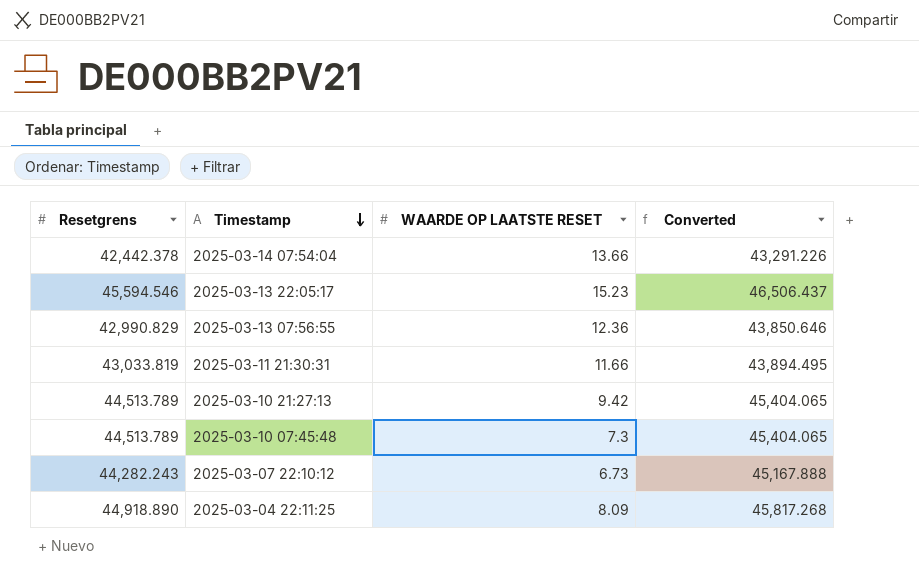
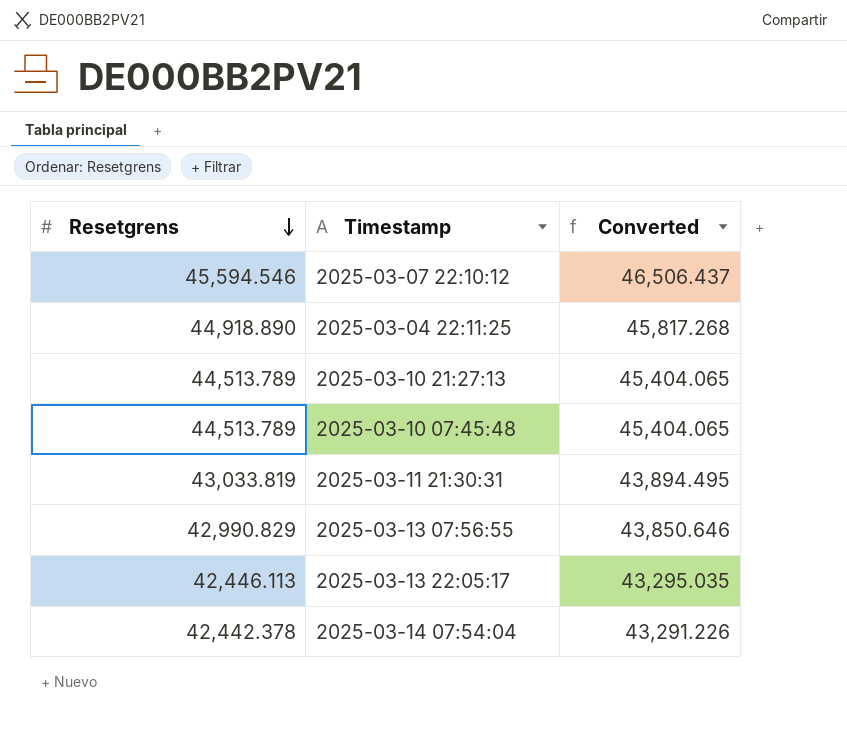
row order: Timestamp descending -> Resetgrens descending
column WAARDE OP LAATSTE RESET | position: 3 -> none
2025-03-07 22:10:12 | Resetgrens: 44,282.243 -> 45,594.546
2025-03-07 22:10:12 | Converted: 45,167.888 -> 46,506.437
2025-03-13 22:05:17 | Resetgrens: 45,594.546 -> 42,446.113
2025-03-13 22:05:17 | Converted: 46,506.437 -> 43,295.035

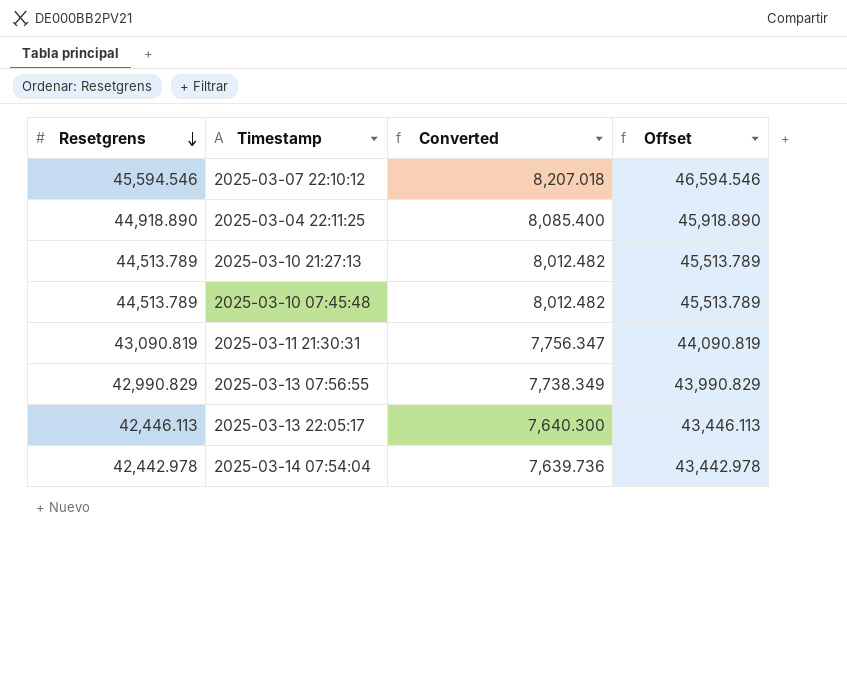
column Converted | formula: [Resetgrens] * 1.02 -> [Resetgrens] * 0.18
column Offset | formula: none -> [Resetgrens] + 1000
2025-03-11 21:30:31 | Resetgrens: 43,033.819 -> 43,090.819
2025-03-14 07:54:04 | Resetgrens: 42,442.378 -> 42,442.978

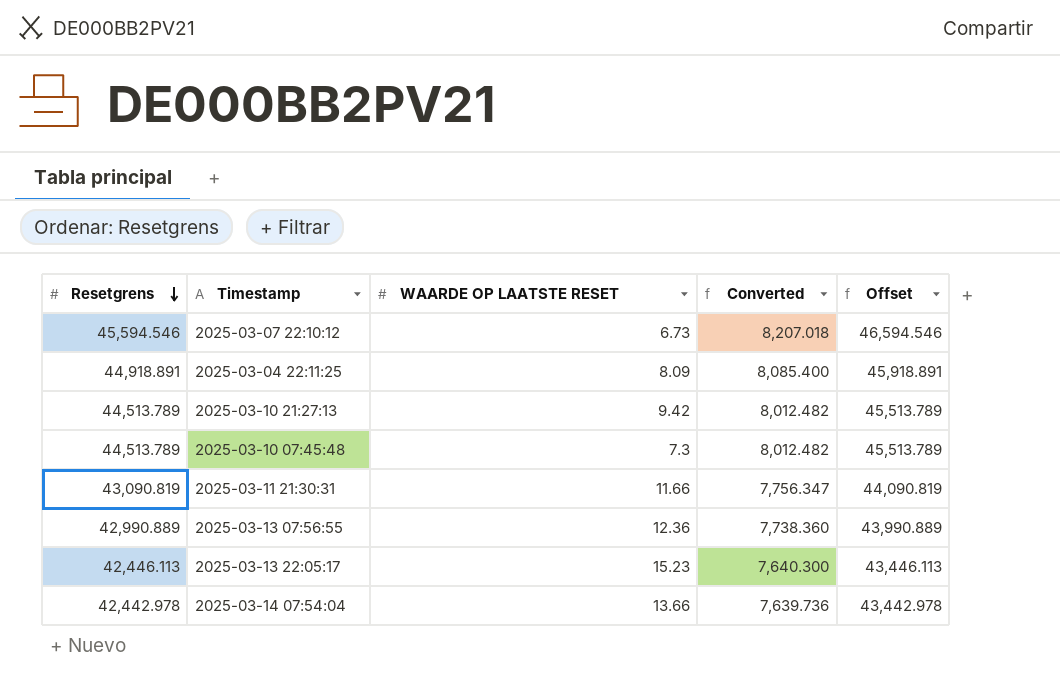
column WAARDE OP LAATSTE RESET | position: none -> 3
2025-03-04 22:11:25 | Resetgrens: 44,918.890 -> 44,918.891
2025-03-04 22:11:25 | Offset: 45,918.890 -> 45,918.891
2025-03-13 07:56:55 | Resetgrens: 42,990.829 -> 42,990.889
2025-03-13 07:56:55 | Converted: 7,738.349 -> 7,738.360
2025-03-13 07:56:55 | Offset: 43,990.829 -> 43,990.889

